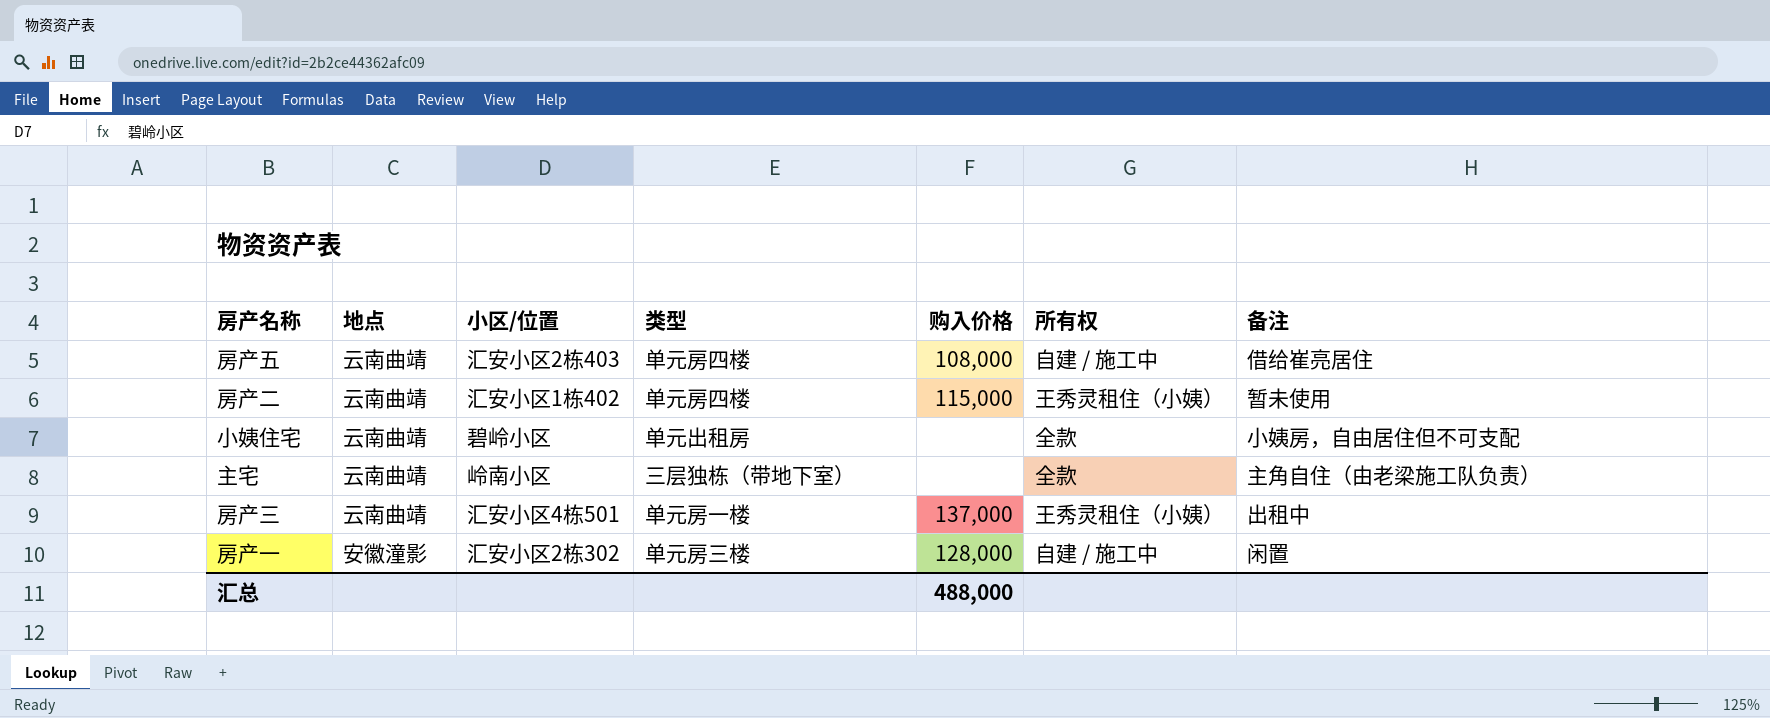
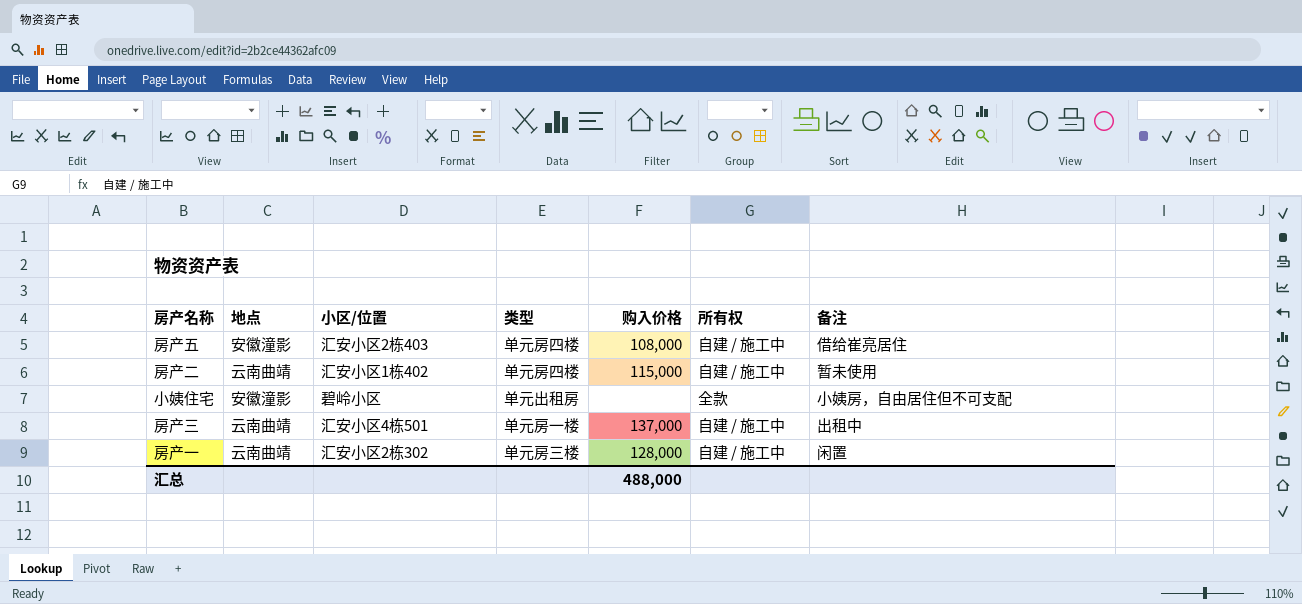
row 主宅: 云南曲靖 | 岭南小区 | 三层独栋（带地下室） | none | 全款 | 主角自住（由老梁施工队负责） -> none
房产五 | 地点: 云南曲靖 -> 安徽潼影
房产二 | 所有权: 王秀灵租住（小姨） -> 自建 / 施工中
小姨住宅 | 地点: 云南曲靖 -> 安徽潼影
房产三 | 所有权: 王秀灵租住（小姨） -> 自建 / 施工中
房产一 | 地点: 安徽潼影 -> 云南曲靖

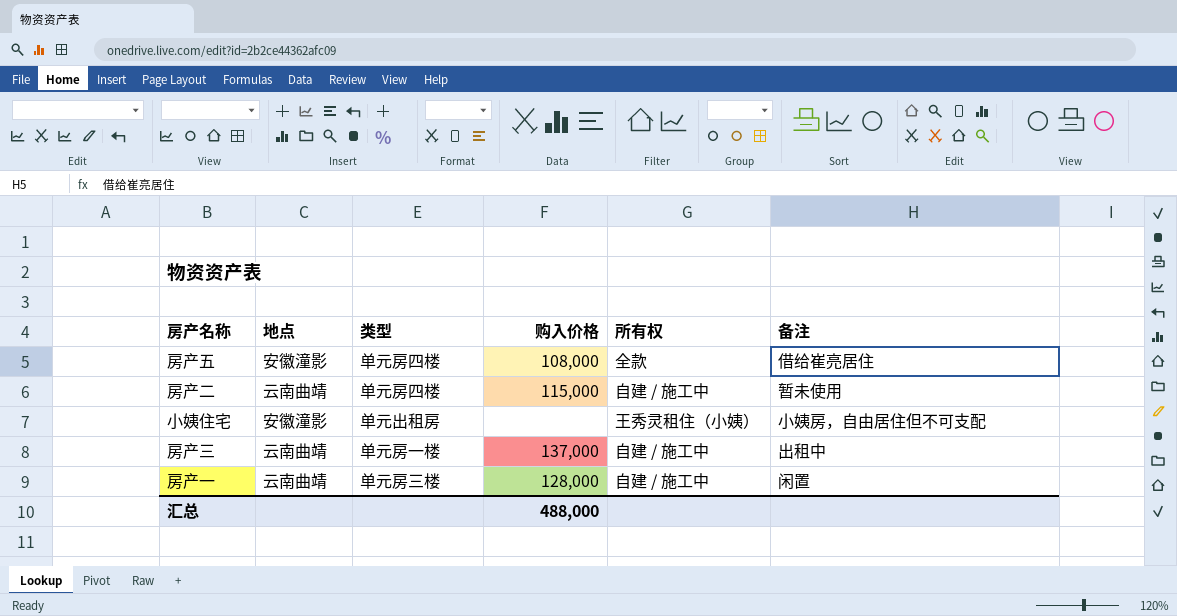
column 小区/位置 | position: 3 -> none
房产五 | 所有权: 自建 / 施工中 -> 全款
小姨住宅 | 所有权: 全款 -> 王秀灵租住（小姨）

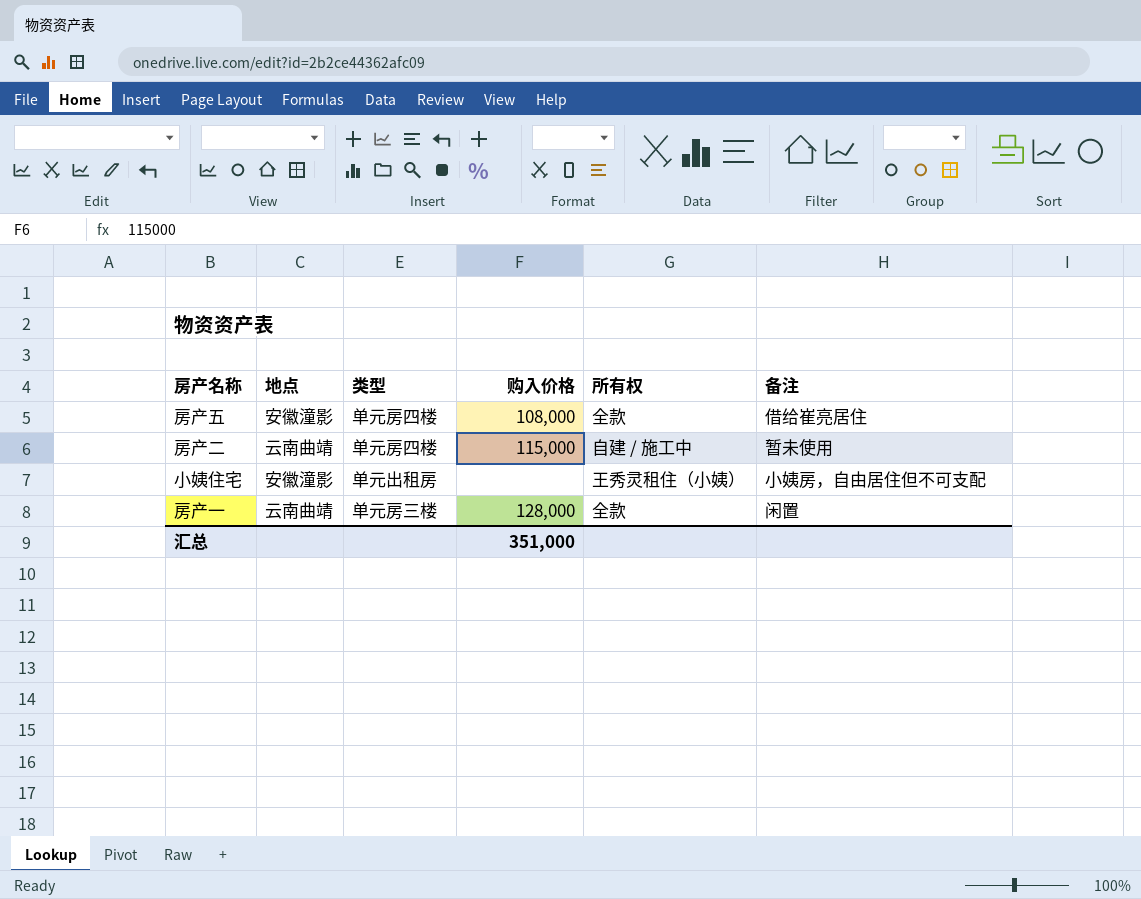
row 房产三: 云南曲靖 | 单元房一楼 | 137,000 | 自建 / 施工中 | 出租中 -> none
房产一 | 所有权: 自建 / 施工中 -> 全款
汇总 | 购入价格: 488,000 -> 351,000

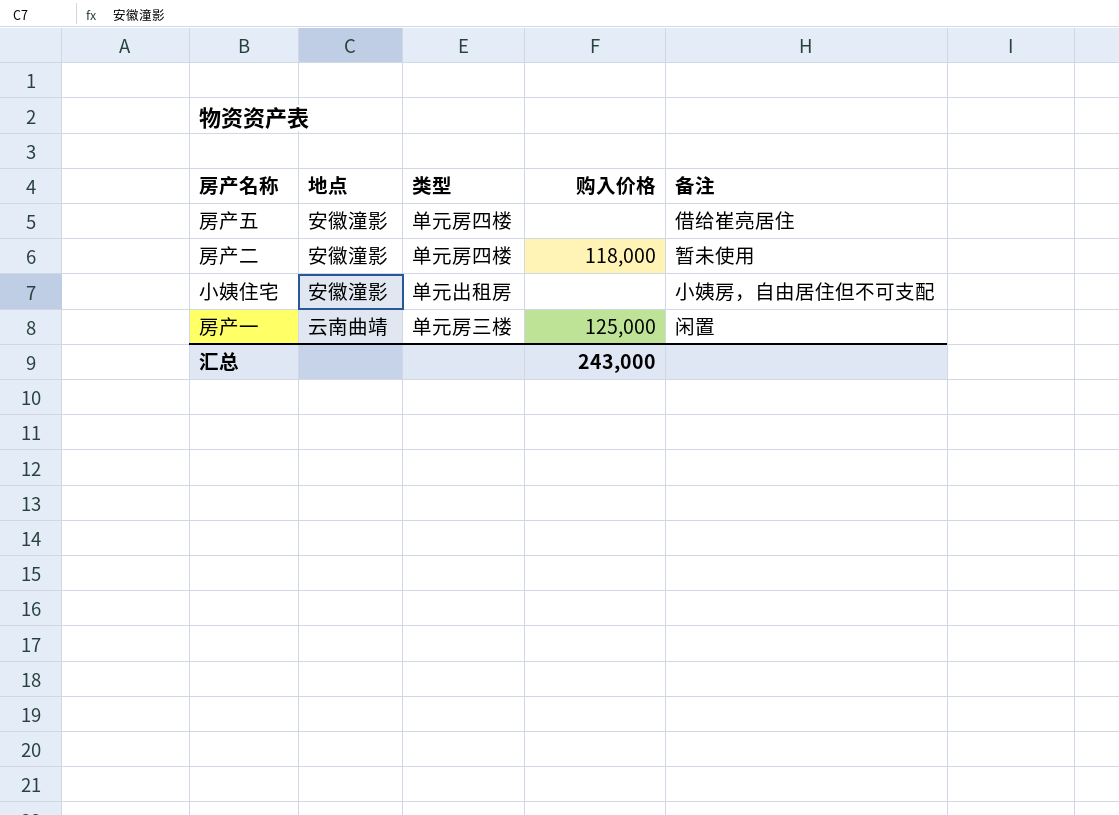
column 所有权 | position: 5 -> none
房产五 | 购入价格: 108,000 -> none
房产二 | 地点: 云南曲靖 -> 安徽潼影
房产二 | 购入价格: 115,000 -> 118,000
房产一 | 购入价格: 128,000 -> 125,000
汇总 | 购入价格: 351,000 -> 243,000

